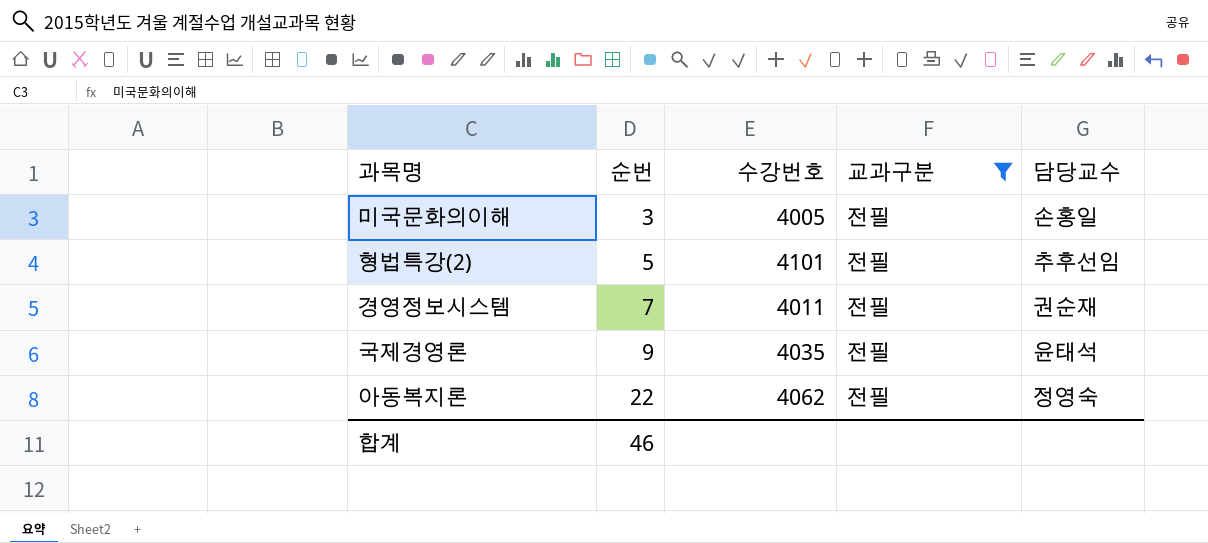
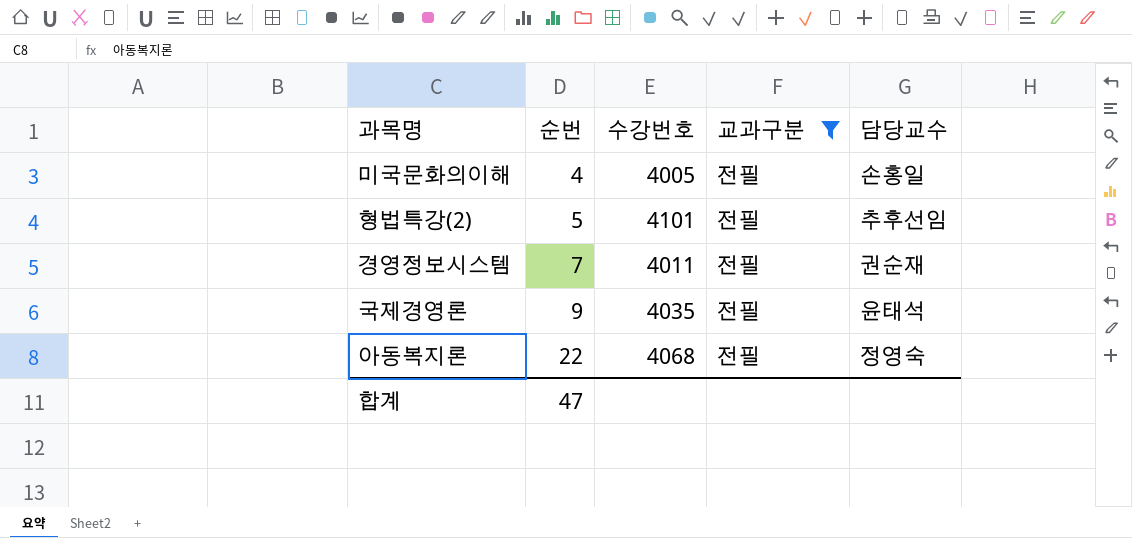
미국문화의이해 | 순번: 3 -> 4
아동복지론 | 수강번호: 4062 -> 4068
합계 | 순번: 46 -> 47

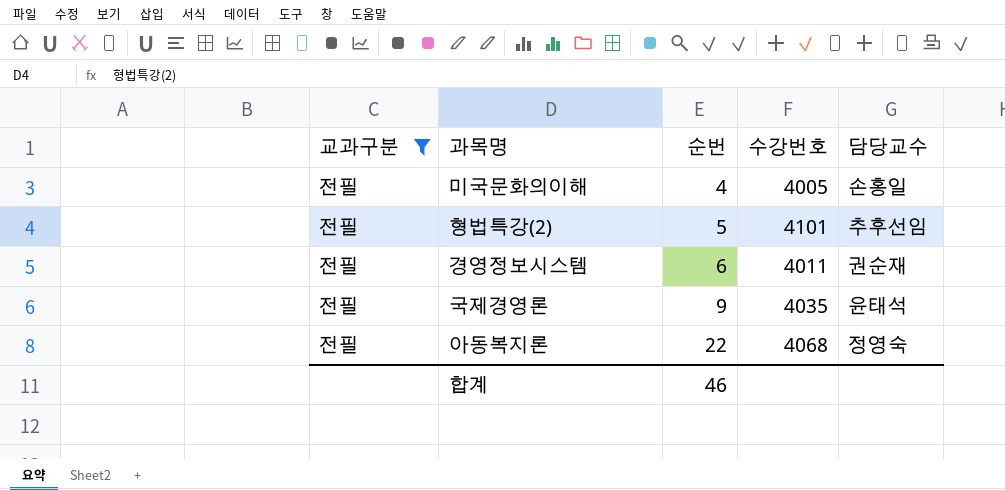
column 교과구분 | position: 4 -> 1
경영정보시스템 | 순번: 7 -> 6
합계 | 순번: 47 -> 46

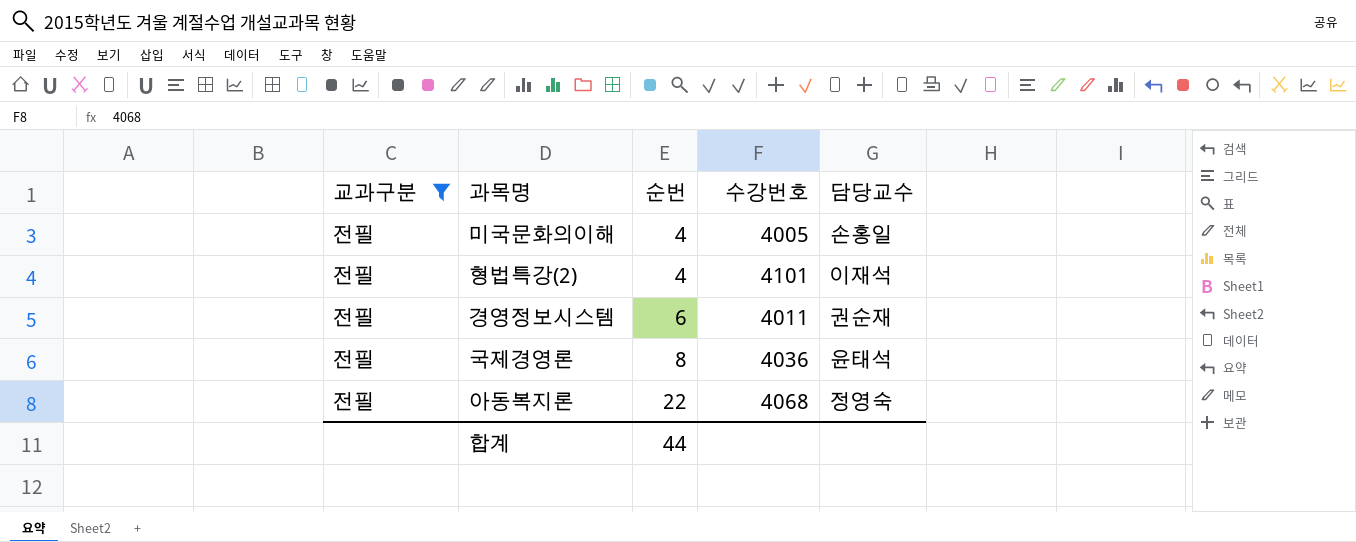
형법특강(2) | 순번: 5 -> 4
형법특강(2) | 담당교수: 추후선임 -> 이재석
국제경영론 | 순번: 9 -> 8
국제경영론 | 수강번호: 4035 -> 4036
합계 | 순번: 46 -> 44

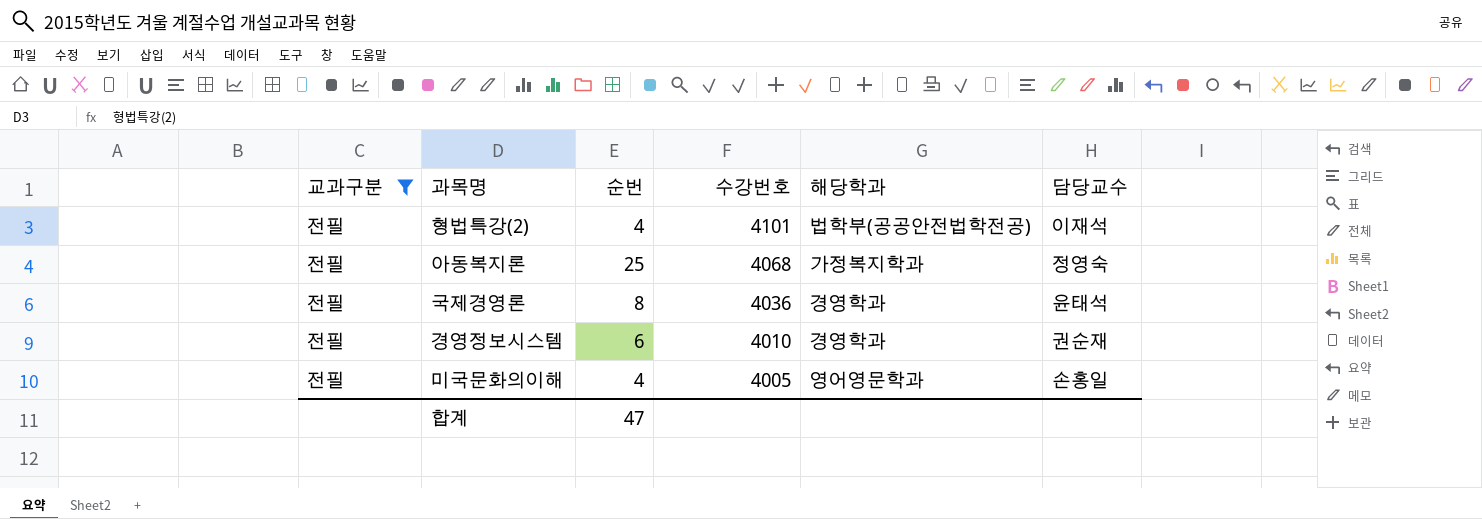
row order: 순번 ascending -> 수강번호 descending
column 해당학과 | position: none -> 5
아동복지론 | 순번: 22 -> 25
경영정보시스템 | 수강번호: 4011 -> 4010
합계 | 순번: 44 -> 47

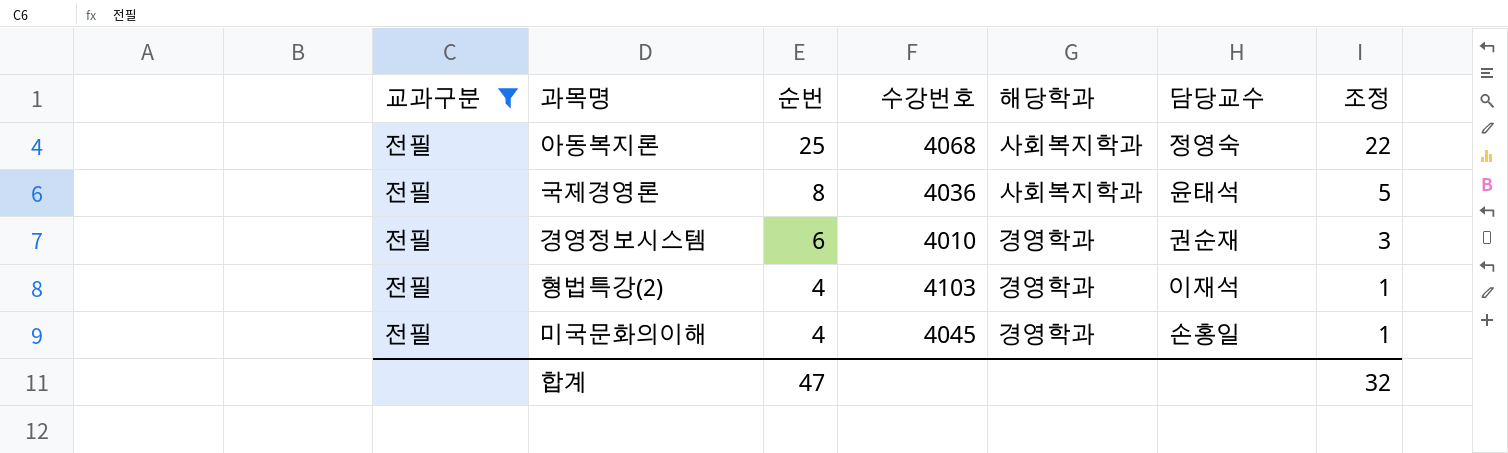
row order: 수강번호 descending -> 순번 descending
column 조정 | formula: none -> [순번] - 3
아동복지론 | 해당학과: 가정복지학과 -> 사회복지학과
국제경영론 | 해당학과: 경영학과 -> 사회복지학과
형법특강(2) | 수강번호: 4101 -> 4103
형법특강(2) | 해당학과: 법학부(공공안전법학전공) -> 경영학과
미국문화의이해 | 수강번호: 4005 -> 4045
미국문화의이해 | 해당학과: 영어영문학과 -> 경영학과

